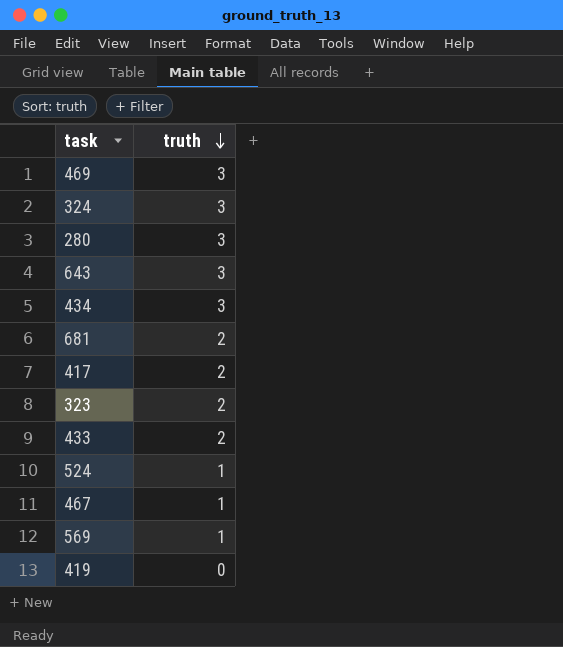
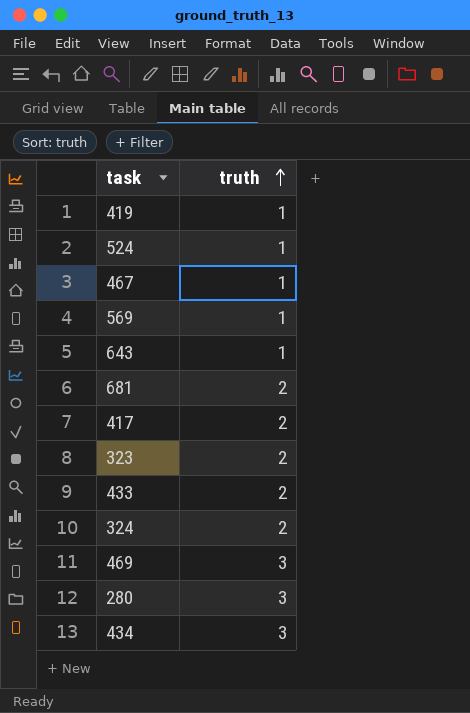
row order: truth descending -> truth ascending
419 | truth: 0 -> 1
643 | truth: 3 -> 1
324 | truth: 3 -> 2

